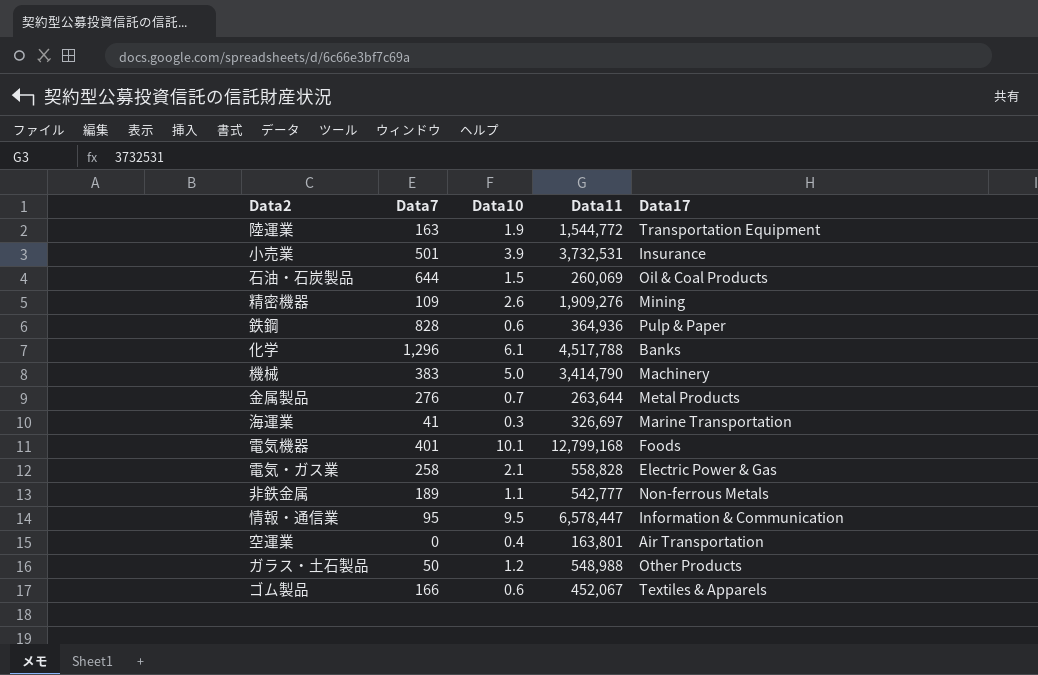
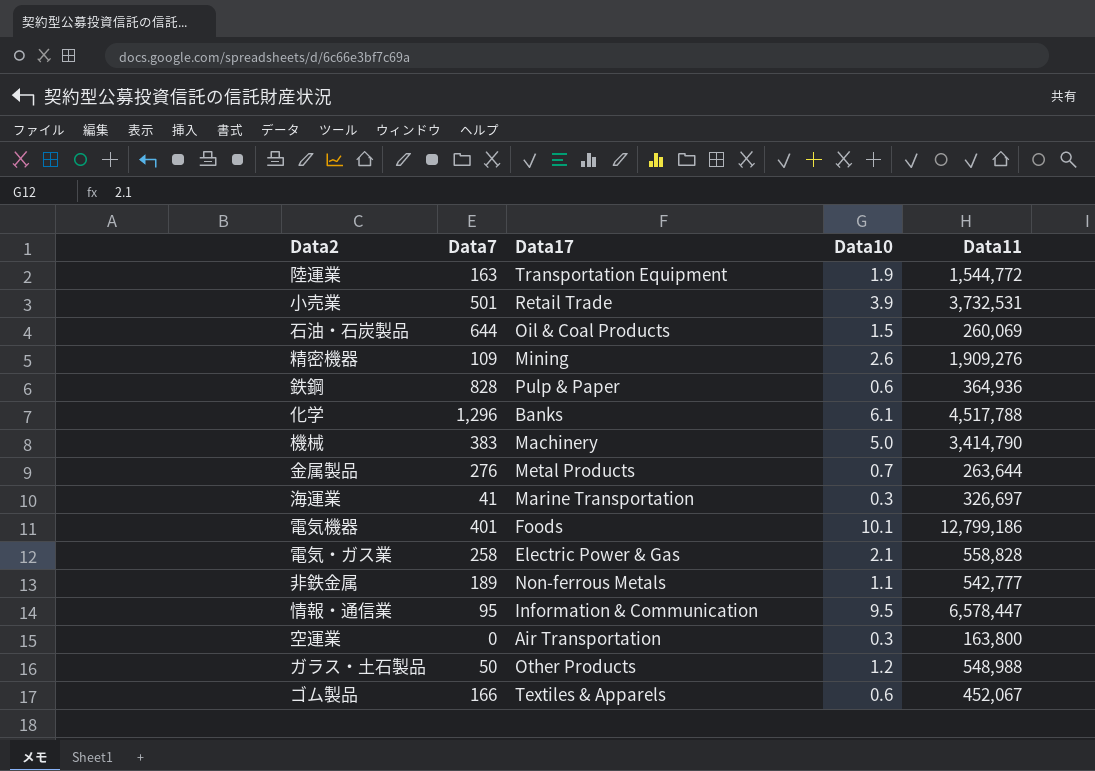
column Data17 | position: 5 -> 3
小売業 | Data17: Insurance -> Retail Trade
電気機器 | Data11: 12,799,168 -> 12,799,186
空運業 | Data10: 0.4 -> 0.3
空運業 | Data11: 163,801 -> 163,800

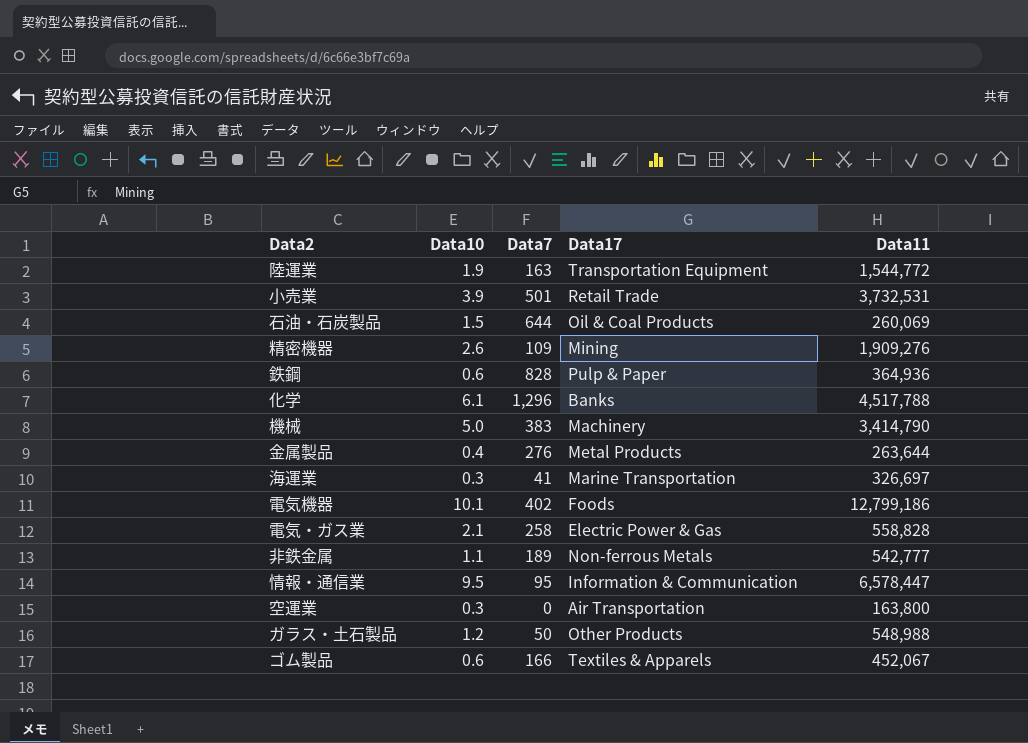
column Data10 | position: 4 -> 2
金属製品 | Data10: 0.7 -> 0.4
電気機器 | Data7: 401 -> 402

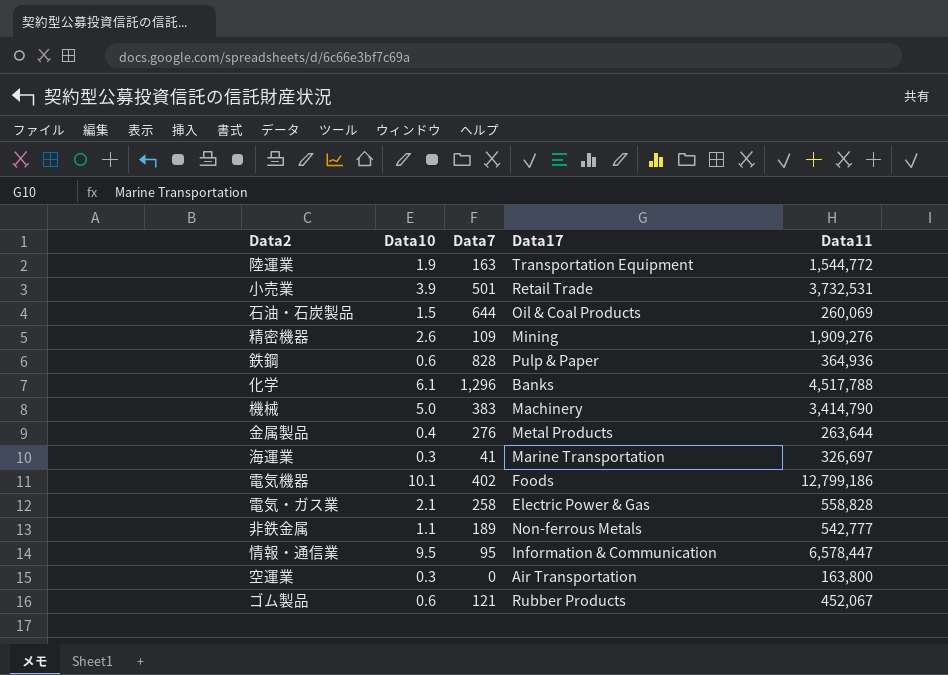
row ガラス・土石製品: 1.2 | 50 | Other Products | 548,988 -> none
ゴム製品 | Data7: 166 -> 121
ゴム製品 | Data17: Textiles & Apparels -> Rubber Products

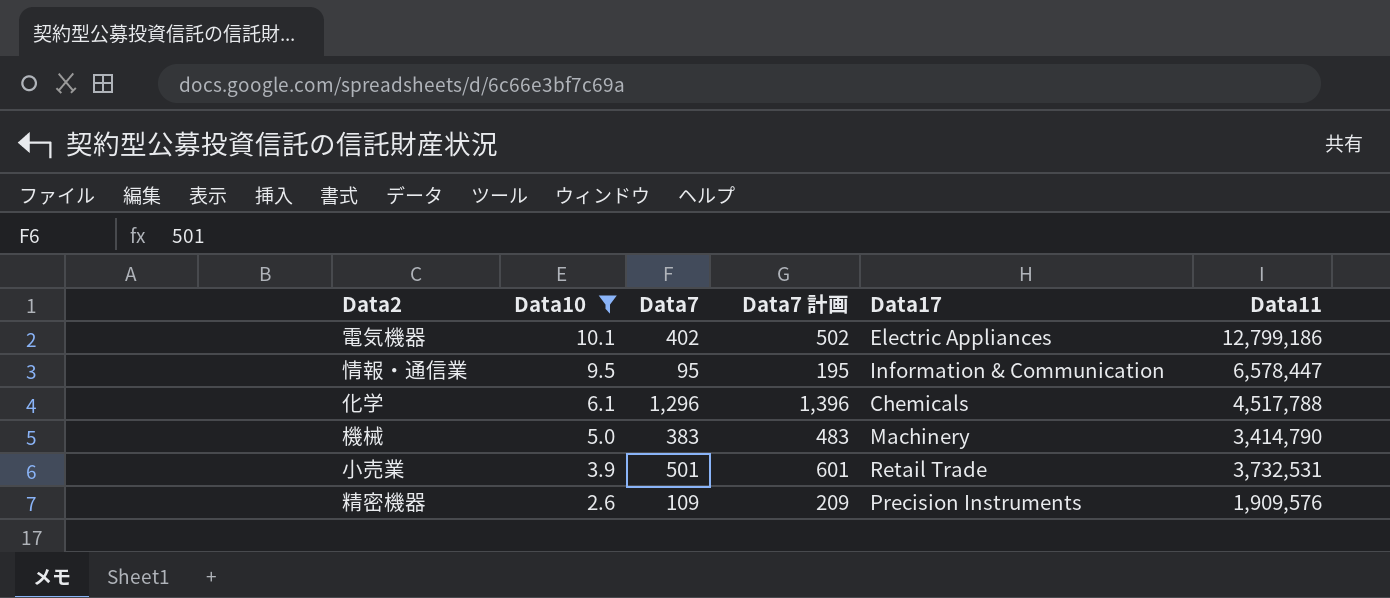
filter: none -> Data10 >= 2.6
row order: none -> Data10 descending
column Data7 計画 | formula: none -> [Data7] + 100
電気機器 | Data17: Foods -> Electric Appliances
化学 | Data17: Banks -> Chemicals
精密機器 | Data17: Mining -> Precision Instruments
精密機器 | Data11: 1,909,276 -> 1,909,576

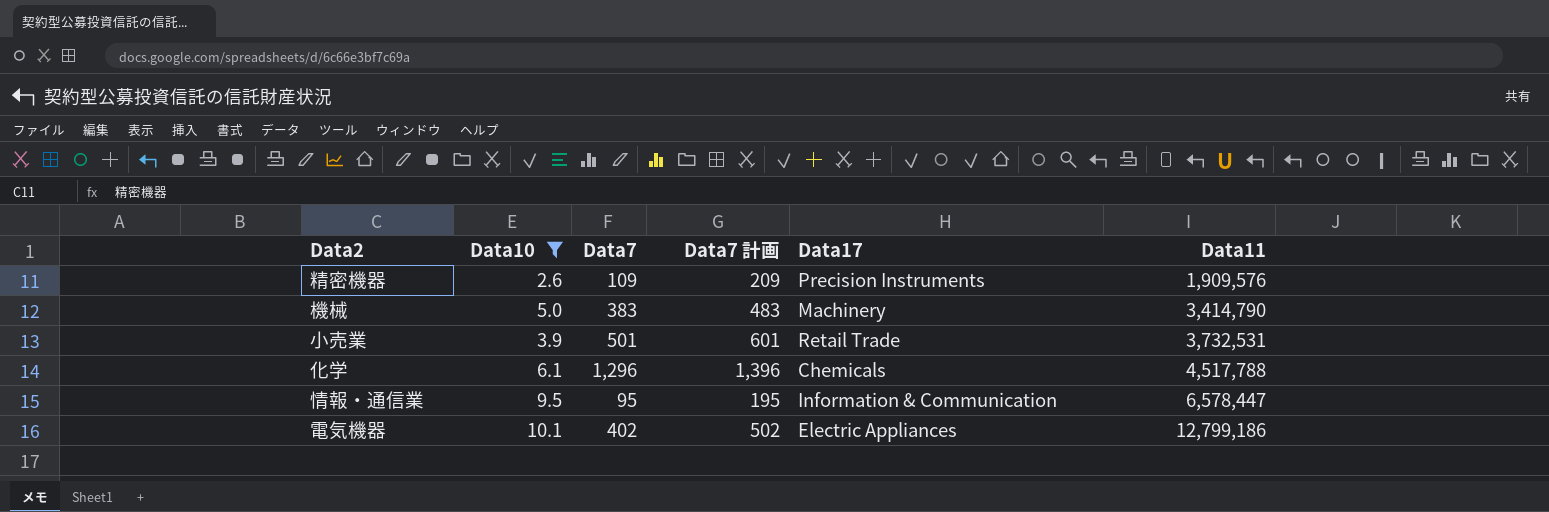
row order: Data10 descending -> Data11 ascending

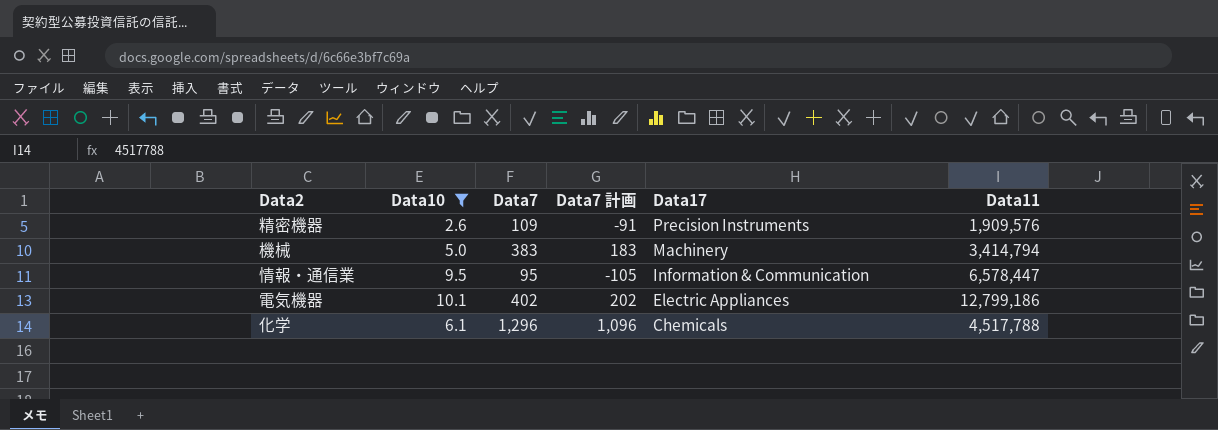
row order: Data11 ascending -> Data17 descending
column Data7 計画 | formula: [Data7] + 100 -> [Data7] - 200
row 小売業: 3.9 | 501 | 601 | Retail Trade | 3,732,531 -> none
機械 | Data11: 3,414,790 -> 3,414,794

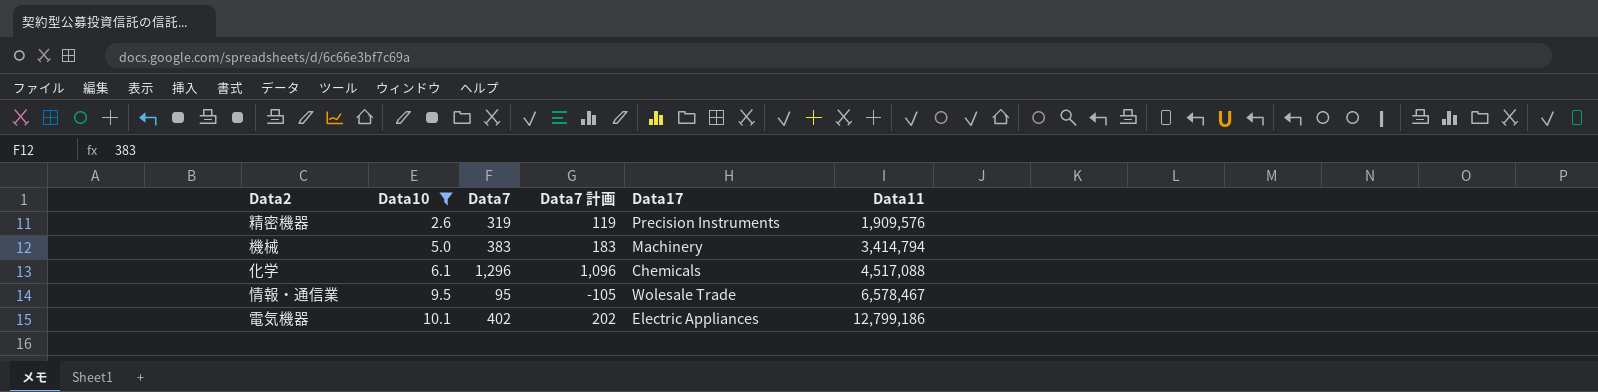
row order: Data17 descending -> Data10 ascending
精密機器 | Data7: 109 -> 319
精密機器 | Data7 計画: -91 -> 119
化学 | Data11: 4,517,788 -> 4,517,088
情報・通信業 | Data17: Information & Communication -> Wolesale Trade
情報・通信業 | Data11: 6,578,447 -> 6,578,467

